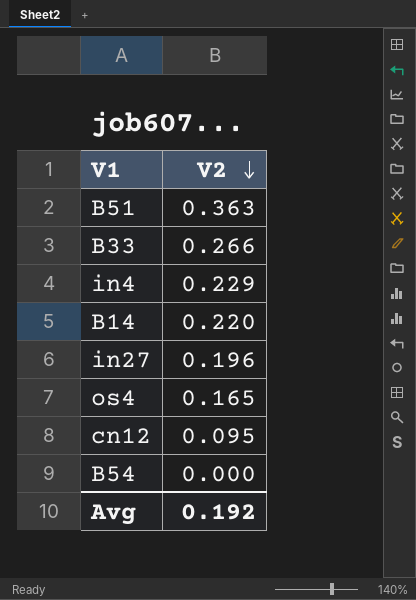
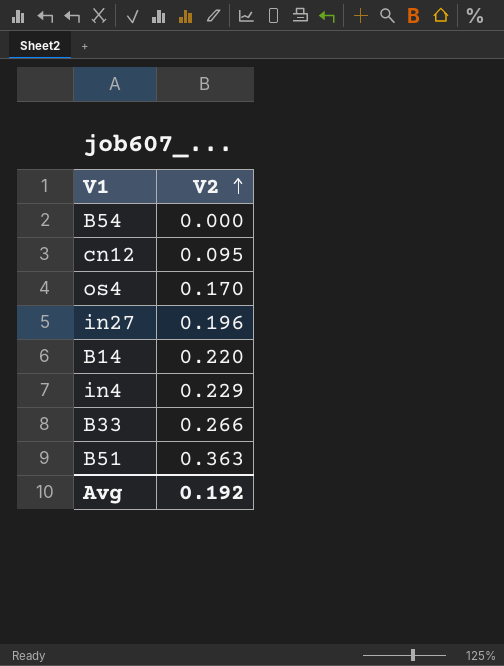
row order: V2 descending -> V2 ascending
os4 | V2: 0.165 -> 0.170

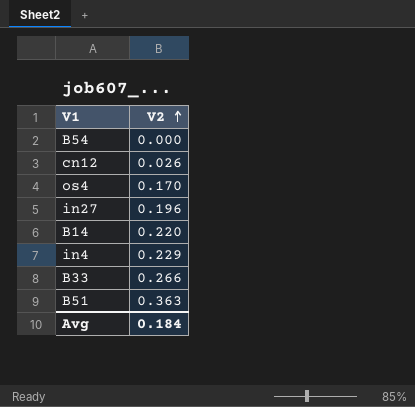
cn12 | V2: 0.095 -> 0.026
Avg | V2: 0.192 -> 0.184

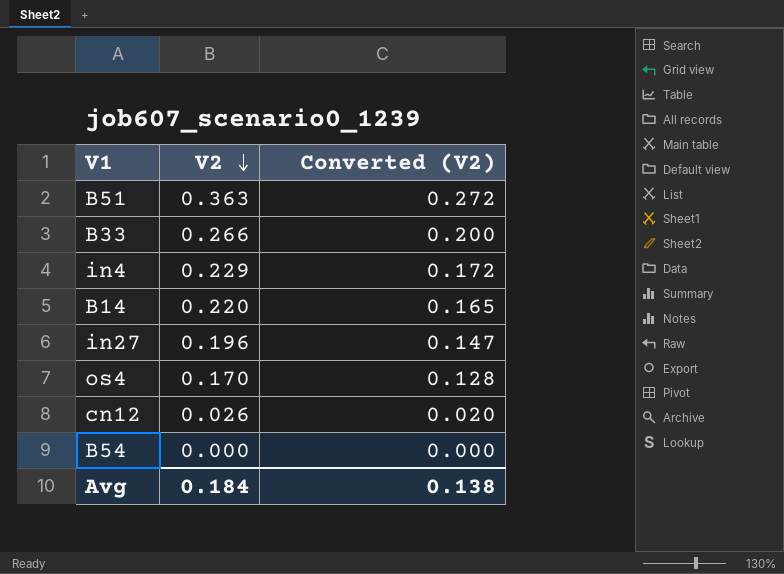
row order: V2 ascending -> V2 descending
column Converted (V2) | formula: none -> [V2] * 0.75

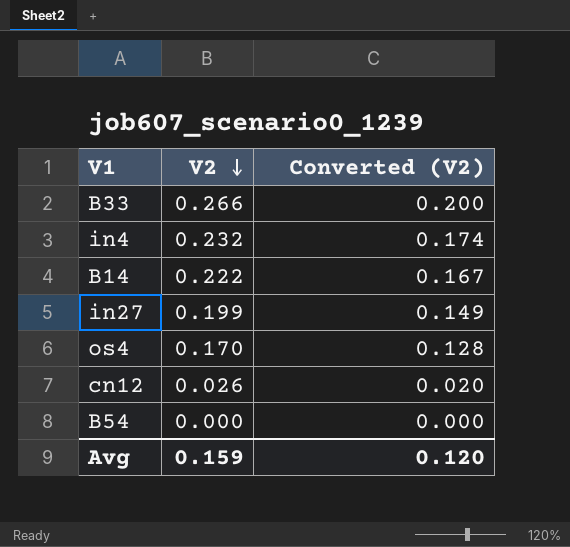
row B51: 0.363 | 0.272 -> none
in4 | V2: 0.229 -> 0.232
in4 | Converted (V2): 0.172 -> 0.174
B14 | V2: 0.220 -> 0.222
B14 | Converted (V2): 0.165 -> 0.167
in27 | V2: 0.196 -> 0.199
in27 | Converted (V2): 0.147 -> 0.149
Avg | V2: 0.184 -> 0.159
Avg | Converted (V2): 0.138 -> 0.120

